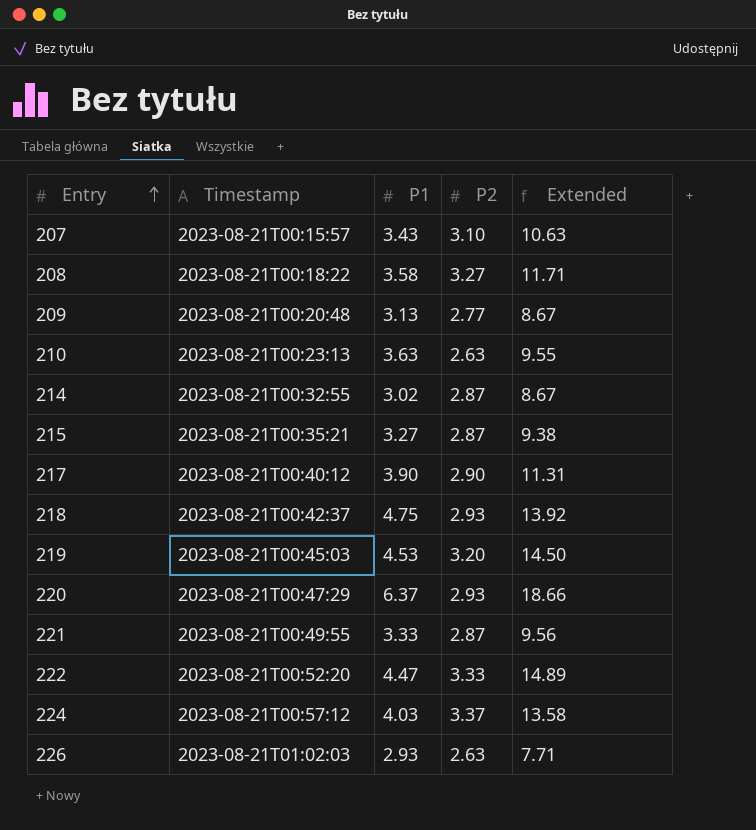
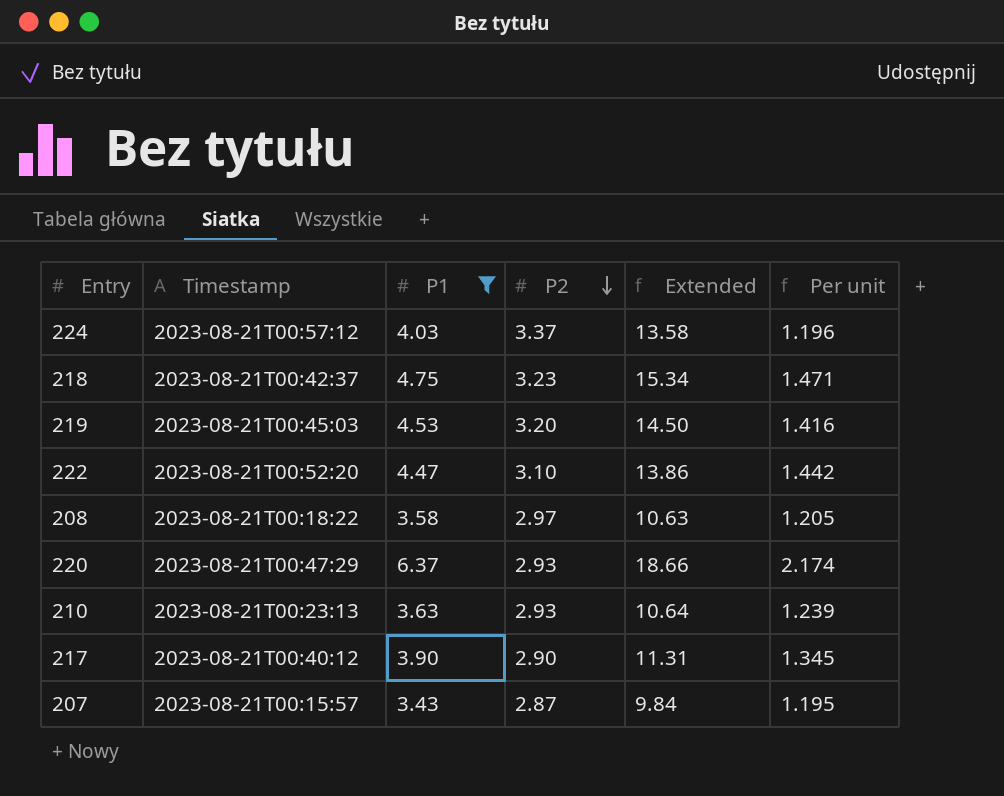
filter: none -> P1 >= 3.43
row order: Entry ascending -> P2 descending
column Per unit | formula: none -> [P1] / [P2]
218 | P2: 2.93 -> 3.23
218 | Extended: 13.92 -> 15.34
222 | P2: 3.33 -> 3.10
222 | Extended: 14.89 -> 13.86
208 | P2: 3.27 -> 2.97
208 | Extended: 11.71 -> 10.63
210 | P2: 2.63 -> 2.93
210 | Extended: 9.55 -> 10.64
207 | P2: 3.10 -> 2.87
207 | Extended: 10.63 -> 9.84

